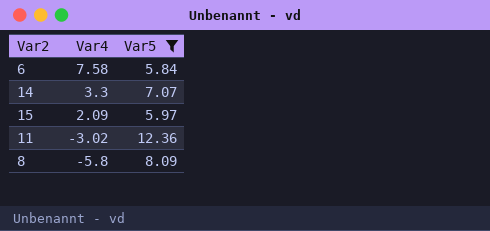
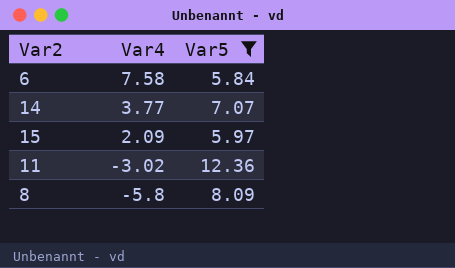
14 | Var4: 3.3 -> 3.77

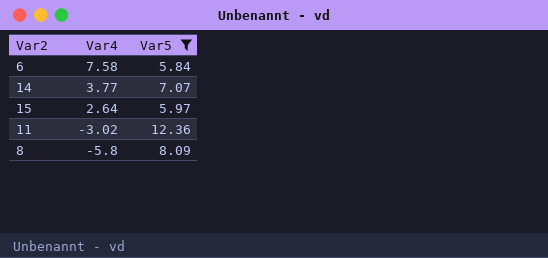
15 | Var4: 2.09 -> 2.64

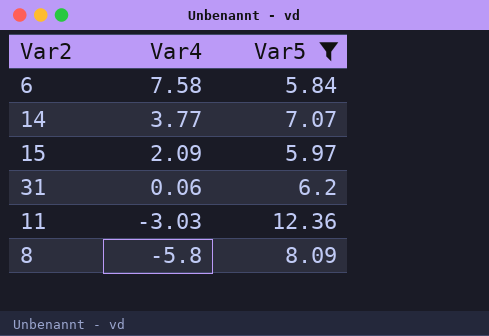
15 | Var4: 2.64 -> 2.09
row 31: none -> 0.06 | 6.2
11 | Var4: -3.02 -> -3.03

